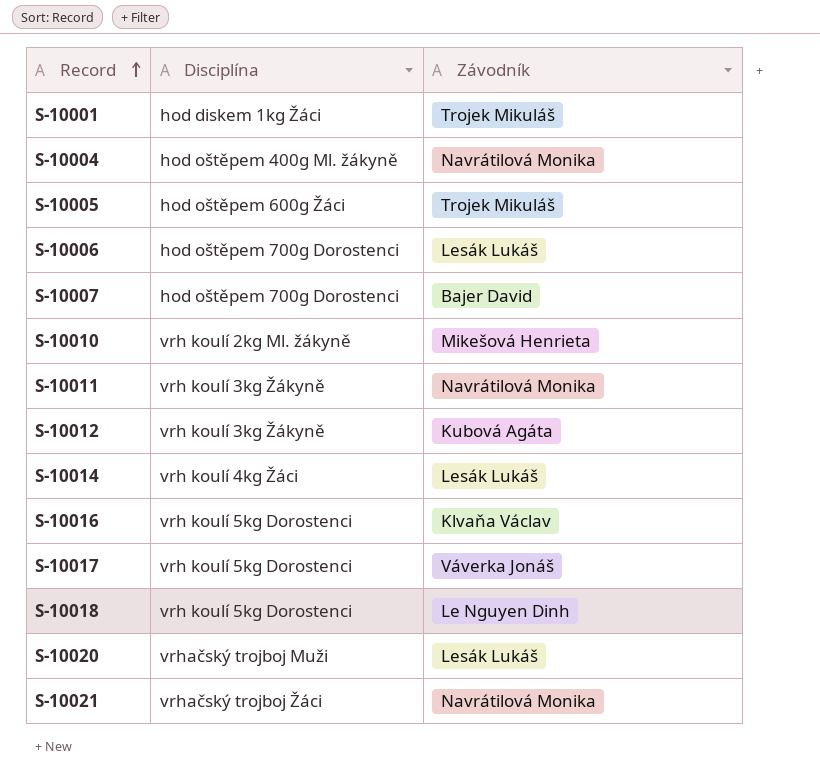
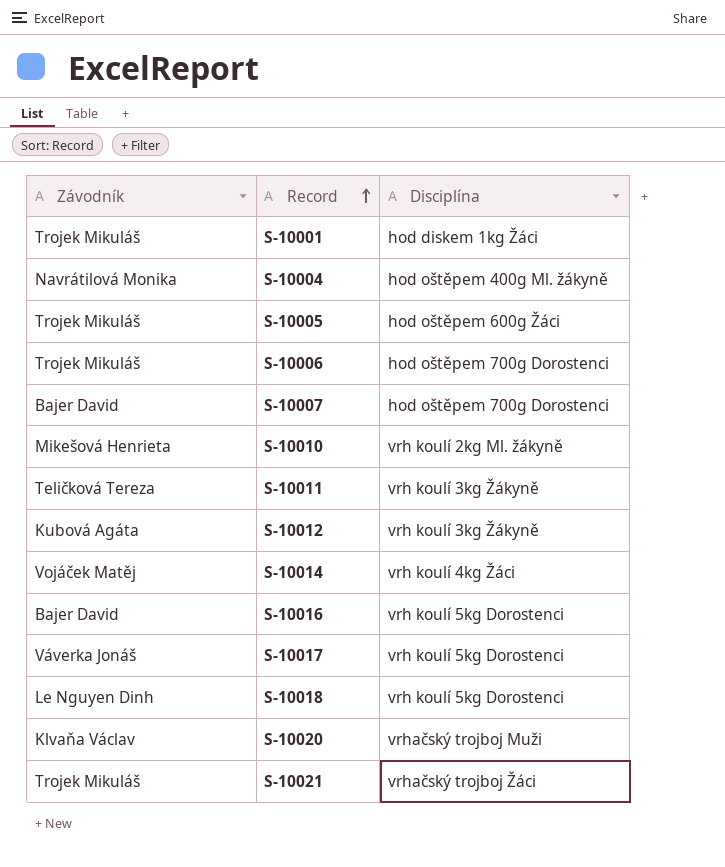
column Závodník | position: 3 -> 1
S-10006 | Závodník: Lesák Lukáš -> Trojek Mikuláš
S-10011 | Závodník: Navrátilová Monika -> Teličková Tereza
S-10014 | Závodník: Lesák Lukáš -> Vojáček Matěj
S-10016 | Závodník: Klvaňa Václav -> Bajer David
S-10020 | Závodník: Lesák Lukáš -> Klvaňa Václav
S-10021 | Závodník: Navrátilová Monika -> Trojek Mikuláš

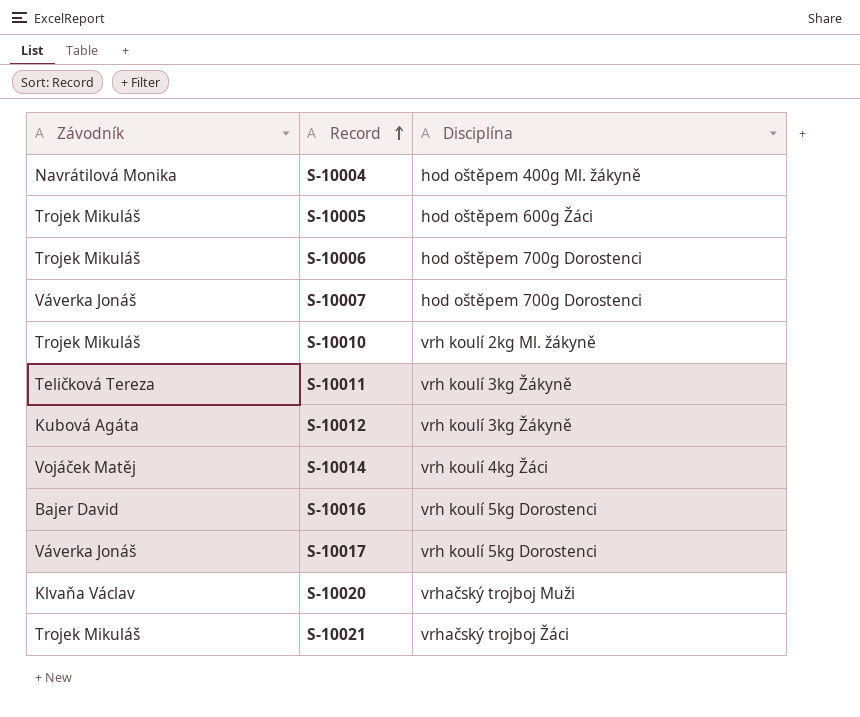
row S-10001: Trojek Mikuláš | hod diskem 1kg Žáci -> none
row S-10018: Le Nguyen Dinh | vrh koulí 5kg Dorostenci -> none
S-10007 | Závodník: Bajer David -> Váverka Jonáš
S-10010 | Závodník: Mikešová Henrieta -> Trojek Mikuláš

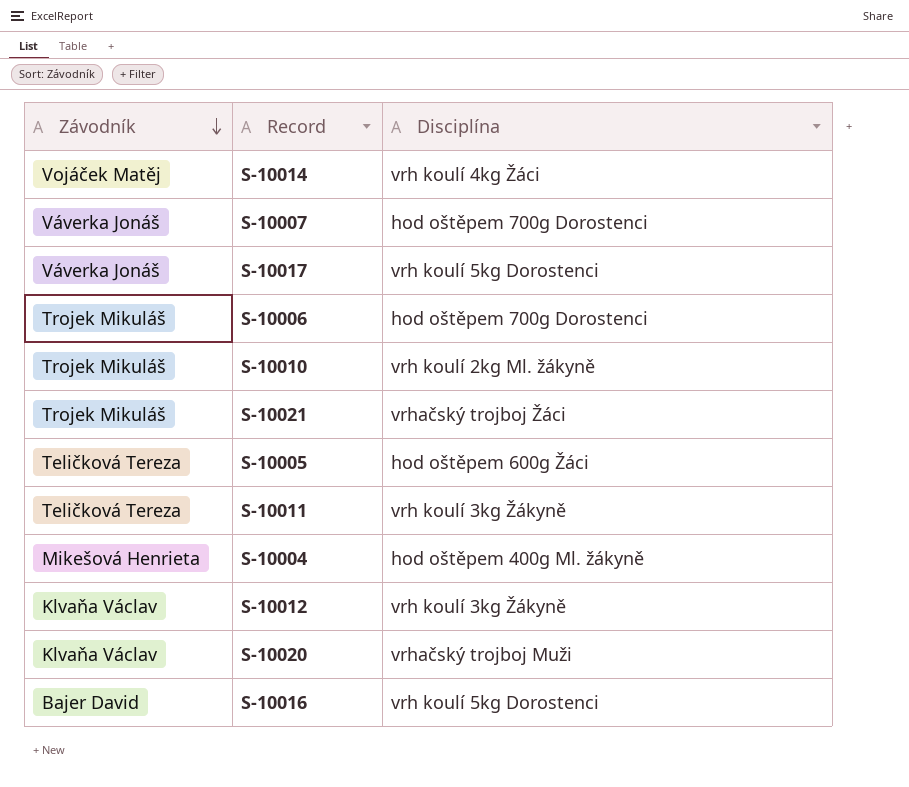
row order: Record ascending -> Závodník descending
S-10005 | Závodník: Trojek Mikuláš -> Teličková Tereza
S-10004 | Závodník: Navrátilová Monika -> Mikešová Henrieta
S-10012 | Závodník: Kubová Agáta -> Klvaňa Václav

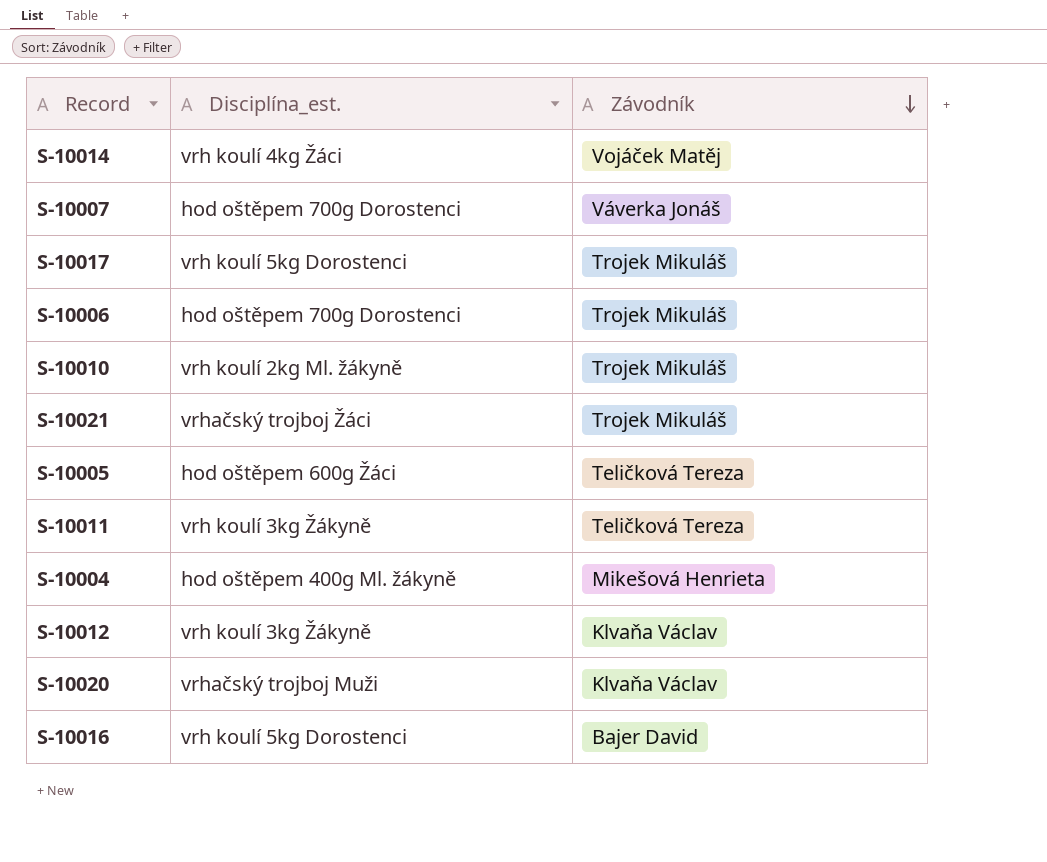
column name: Disciplína -> Disciplína_est.
column Závodník | position: 1 -> 3
S-10017 | Závodník: Váverka Jonáš -> Trojek Mikuláš

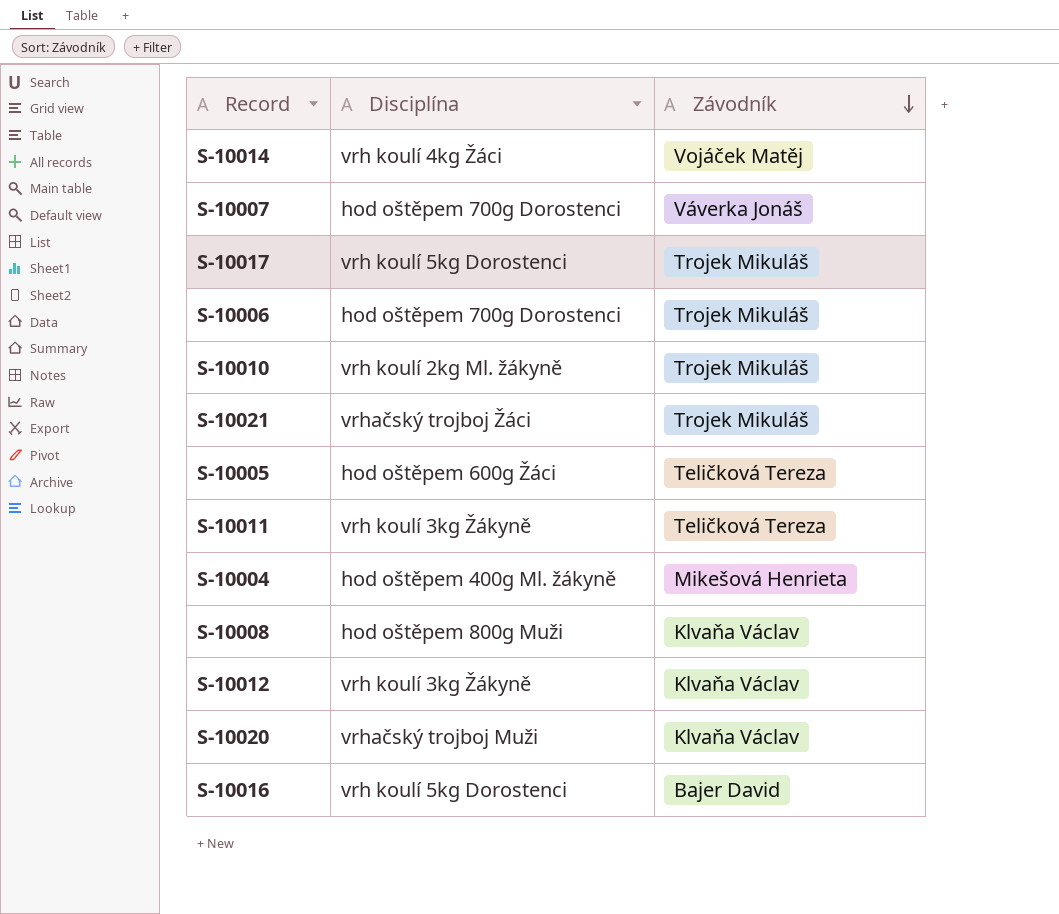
column name: Disciplína_est. -> Disciplína
row S-10008: none -> hod oštěpem 800g Muži | Klvaňa Václav

